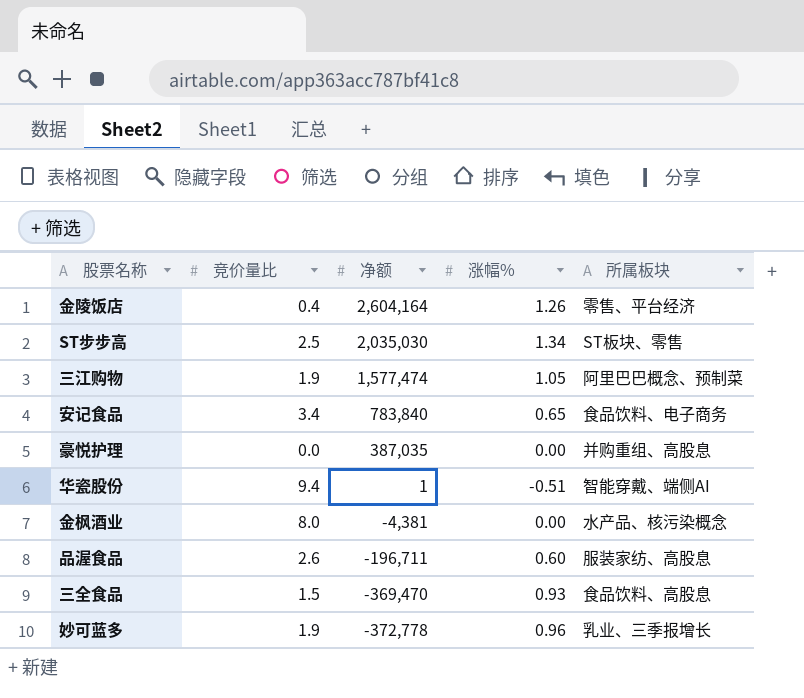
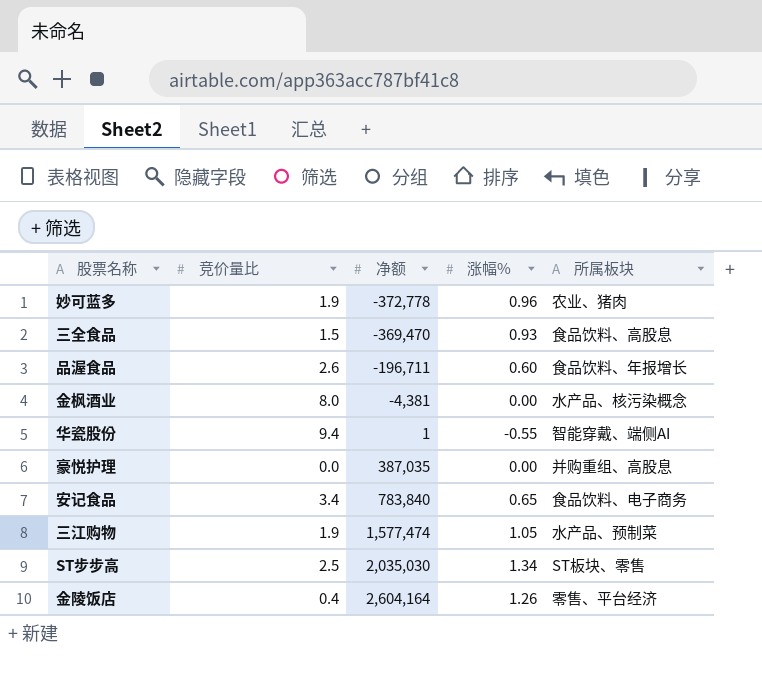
row order: 净额 descending -> 净额 ascending
妙可蓝多 | 所属板块: 乳业、三季报增长 -> 农业、猪肉
品渥食品 | 所属板块: 服装家纺、高股息 -> 食品饮料、年报增长
华瓷股份 | 涨幅%: -0.51 -> -0.55
三江购物 | 所属板块: 阿里巴巴概念、预制菜 -> 水产品、预制菜

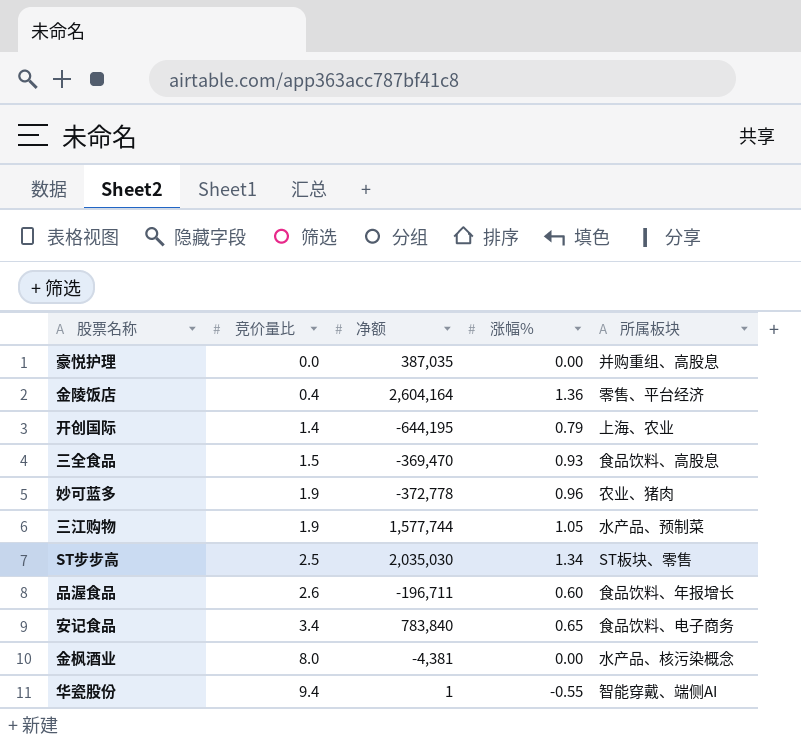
row order: 净额 ascending -> 竞价量比 ascending
金陵饭店 | 涨幅%: 1.26 -> 1.36
row 开创国际: none -> 1.4 | -644,195 | 0.79 | 上海、农业
三江购物 | 净额: 1,577,474 -> 1,577,744

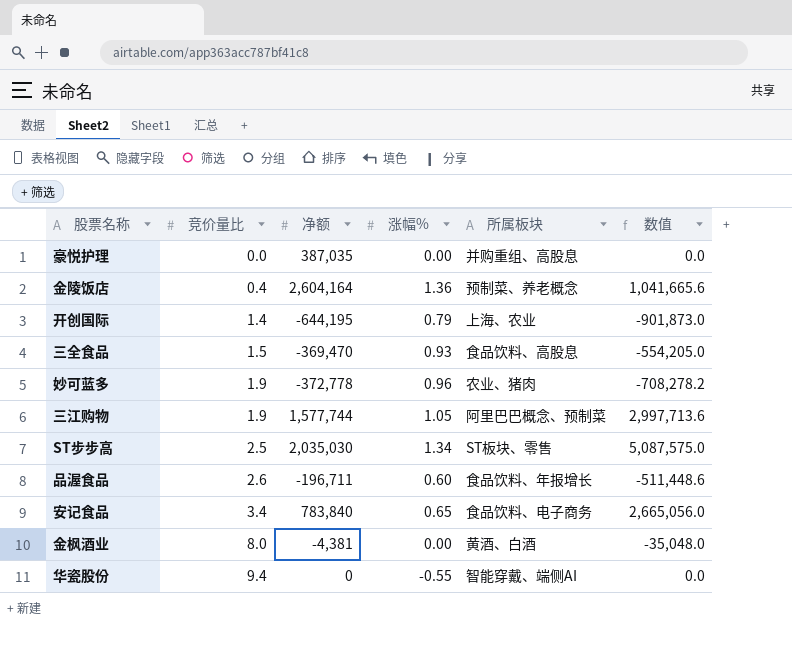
column 数值 | formula: none -> [竞价量比] * [净额]
金陵饭店 | 所属板块: 零售、平台经济 -> 预制菜、养老概念
三江购物 | 所属板块: 水产品、预制菜 -> 阿里巴巴概念、预制菜
金枫酒业 | 所属板块: 水产品、核污染概念 -> 黄酒、白酒
华瓷股份 | 净额: 1 -> 0

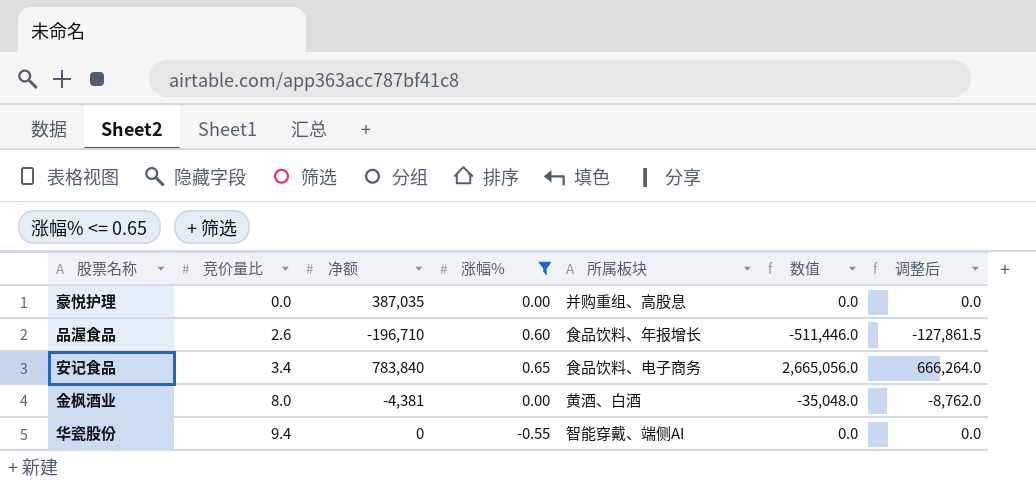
filter: none -> 涨幅% <= 0.65
column 调整后 | formula: none -> [数值] * 0.25
品渥食品 | 净额: -196,711 -> -196,710
品渥食品 | 数值: -511,448.6 -> -511,446.0

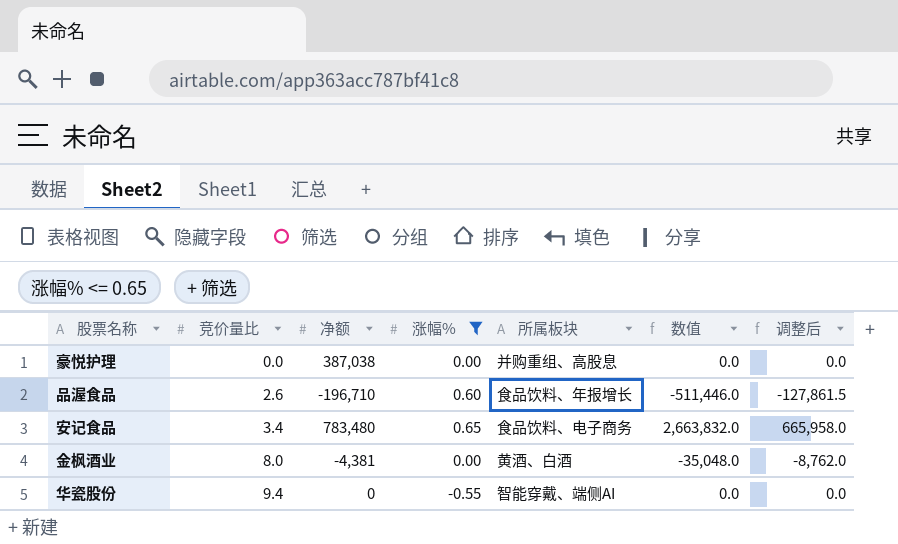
豪悦护理 | 净额: 387,035 -> 387,038
安记食品 | 净额: 783,840 -> 783,480
安记食品 | 数值: 2,665,056.0 -> 2,663,832.0
安记食品 | 调整后: 666,264.0 -> 665,958.0

